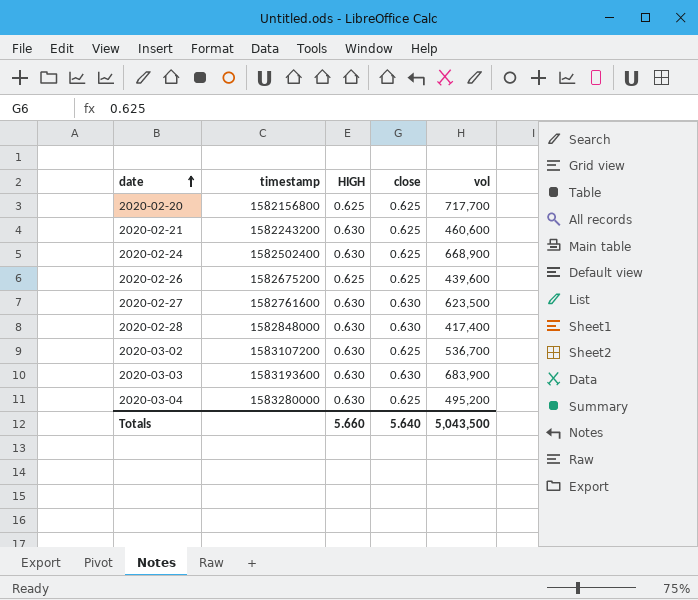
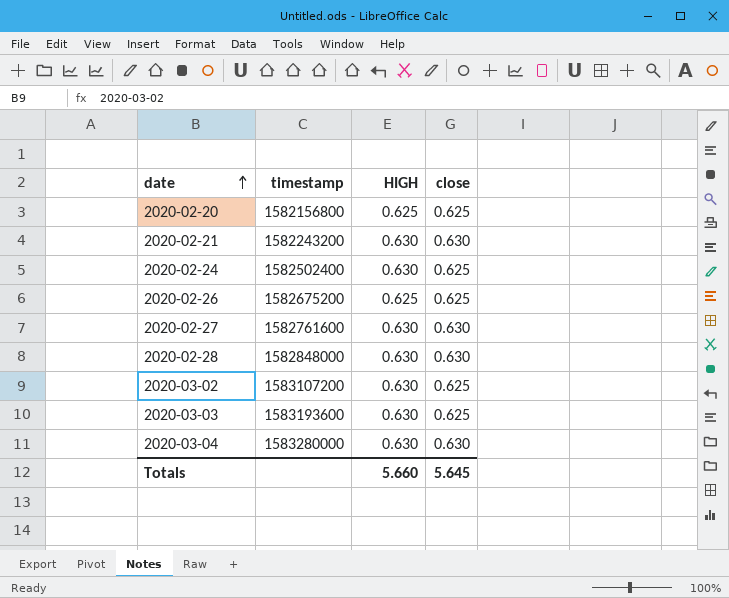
column vol | position: 5 -> none
2020-02-21 | close: 0.625 -> 0.630
2020-03-03 | close: 0.630 -> 0.625
2020-03-04 | close: 0.625 -> 0.630
Totals | close: 5.640 -> 5.645

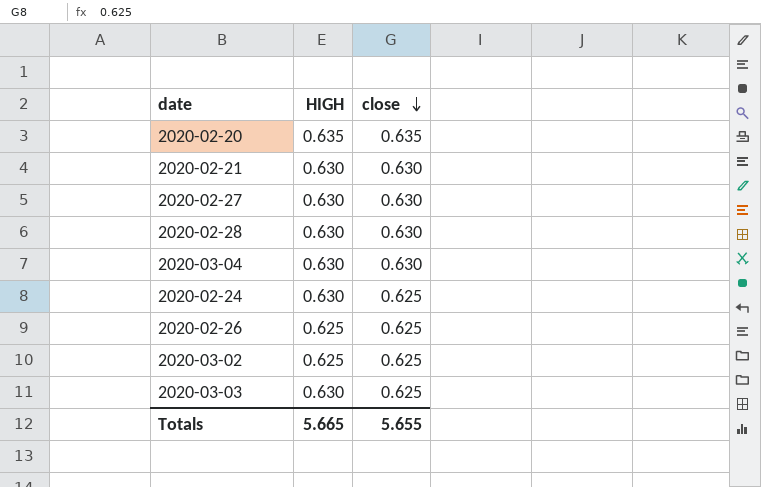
row order: date ascending -> close descending
column timestamp | position: 2 -> none
2020-02-20 | HIGH: 0.625 -> 0.635
2020-02-20 | close: 0.625 -> 0.635
2020-03-02 | HIGH: 0.630 -> 0.625
Totals | HIGH: 5.660 -> 5.665
Totals | close: 5.645 -> 5.655

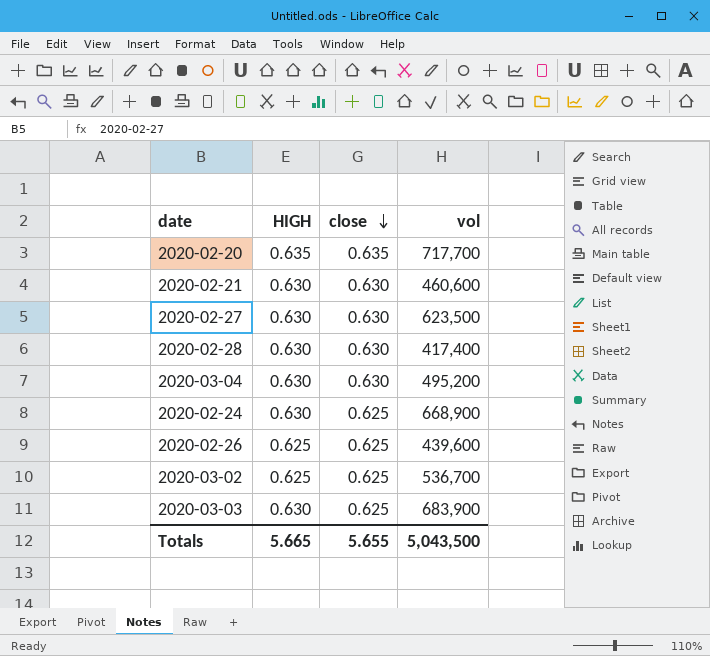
column vol | position: none -> 4

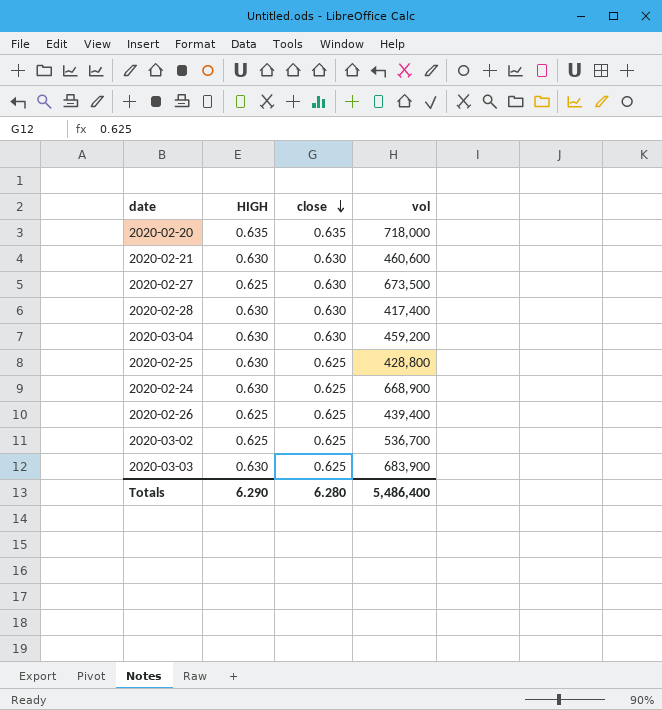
2020-02-20 | vol: 717,700 -> 718,000
2020-02-27 | HIGH: 0.630 -> 0.625
2020-02-27 | vol: 623,500 -> 673,500
2020-03-04 | vol: 495,200 -> 459,200
row 2020-02-25: none -> 0.630 | 0.625 | 428,800
2020-02-26 | vol: 439,600 -> 439,400
Totals | HIGH: 5.665 -> 6.290
Totals | close: 5.655 -> 6.280
Totals | vol: 5,043,500 -> 5,486,400

